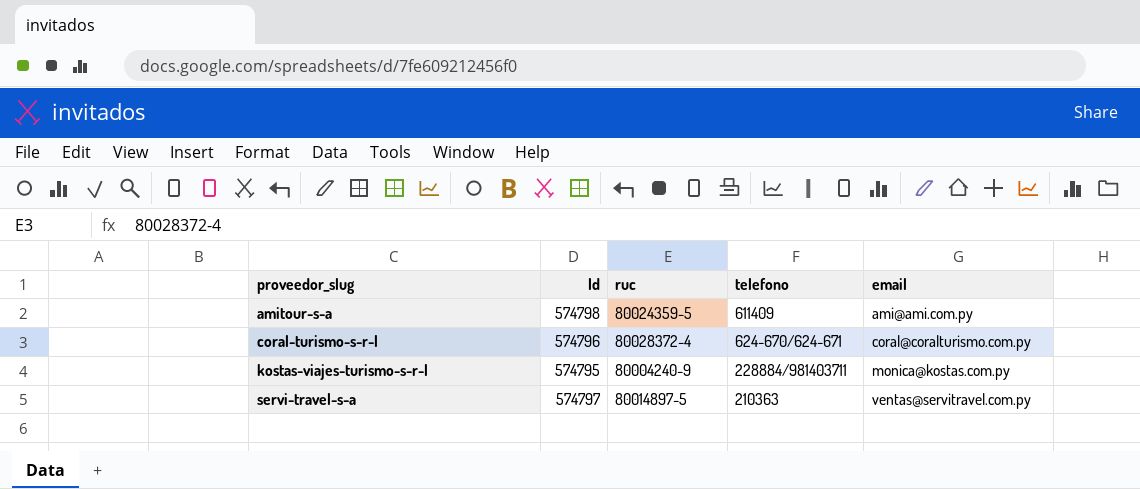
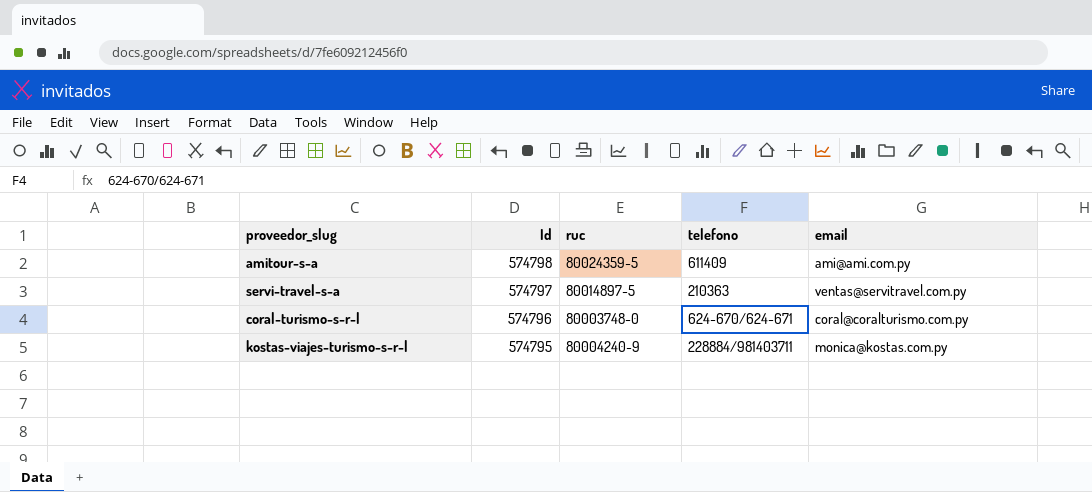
row order: proveedor_slug ascending -> Id descending
coral-turismo-s-r-l | ruc: 80028372-4 -> 80003748-0

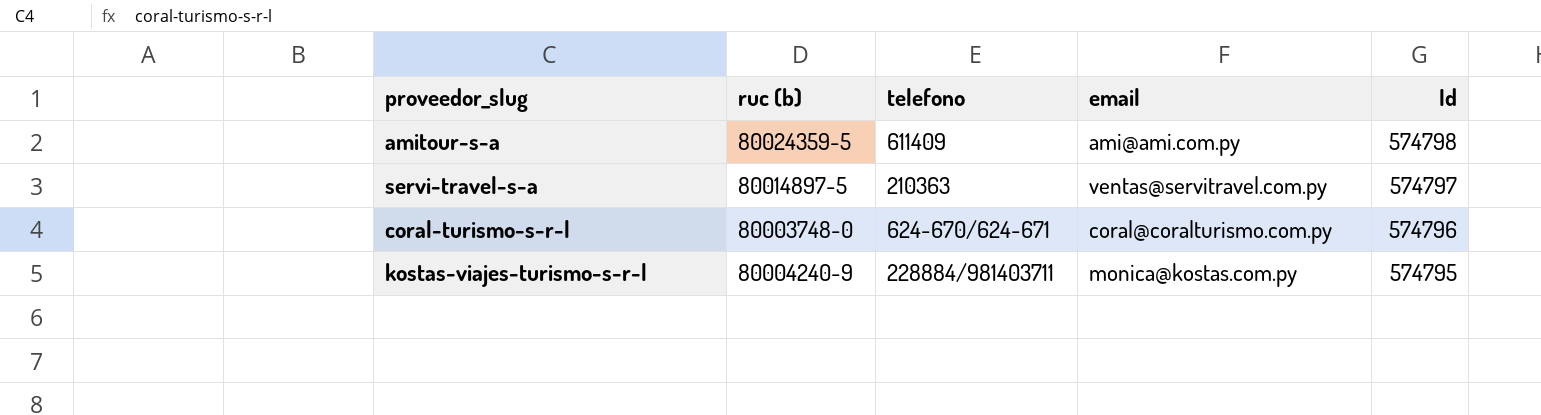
column name: ruc -> ruc (b)
column Id | position: 2 -> 5

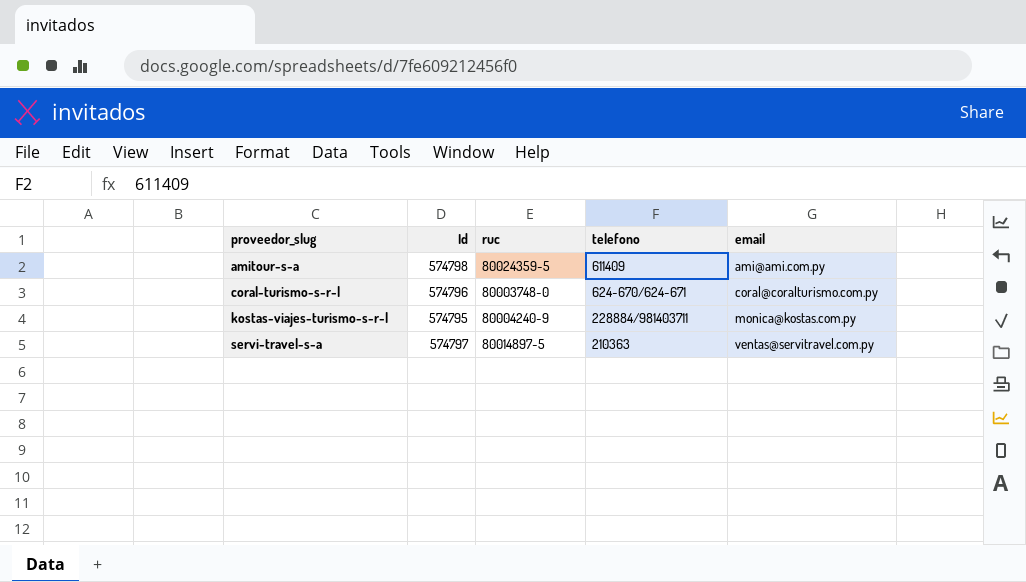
row order: Id descending -> proveedor_slug ascending
column Id | position: 5 -> 2
column name: ruc (b) -> ruc

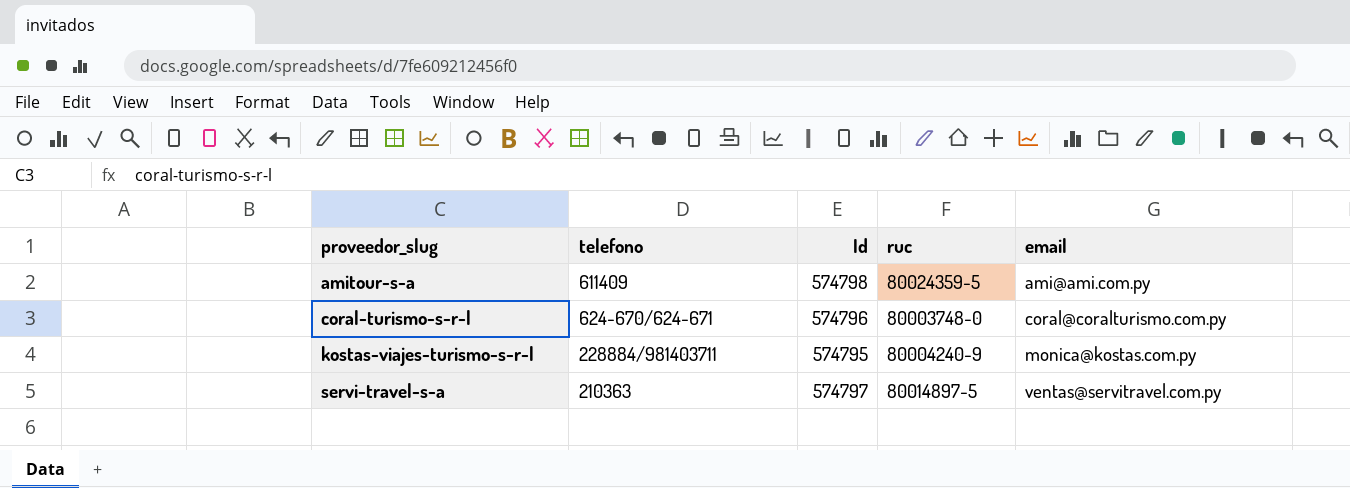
column telefono | position: 4 -> 2

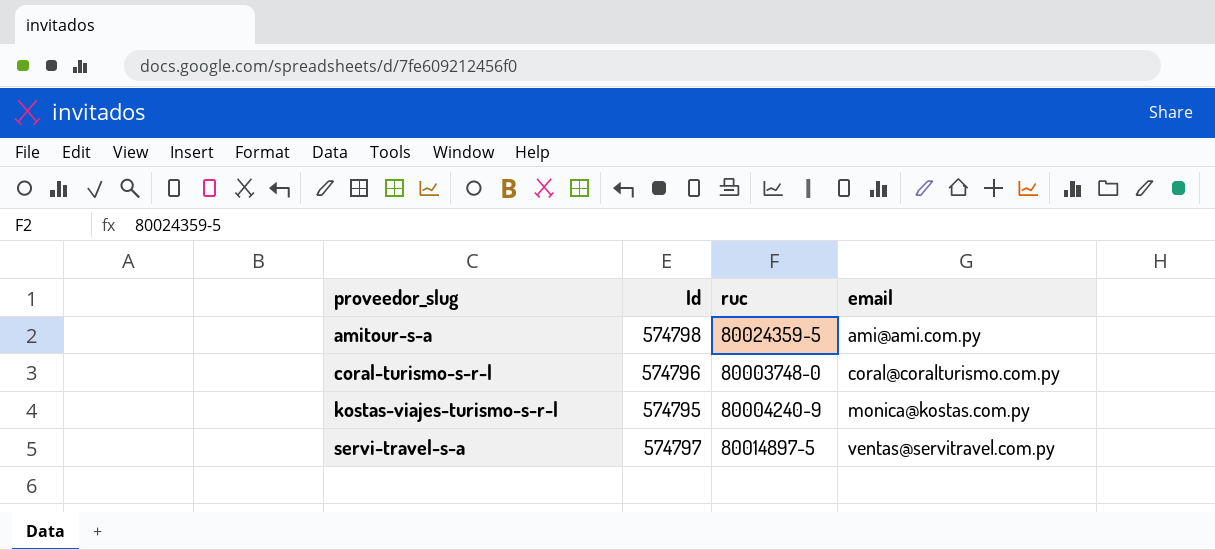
column telefono | position: 2 -> none

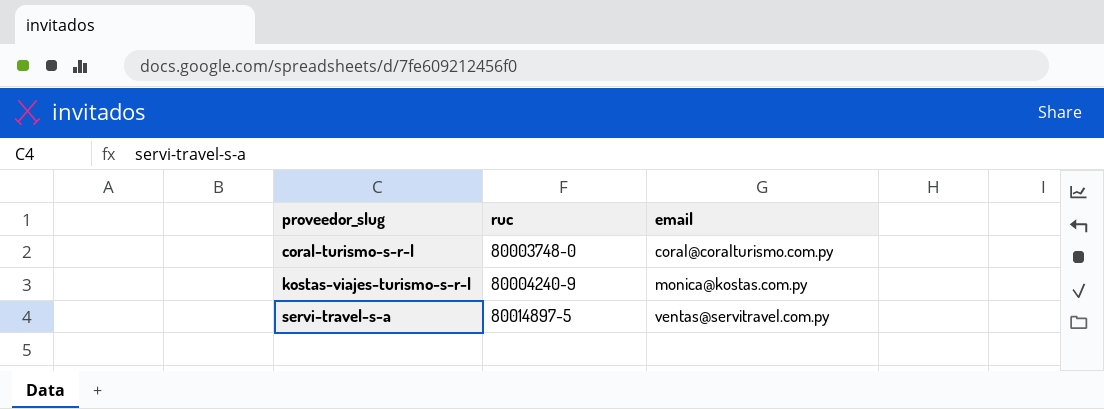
column Id | position: 2 -> none
row amitour-s-a: 574798 | 80024359-5 | ami@ami.com.py -> none

